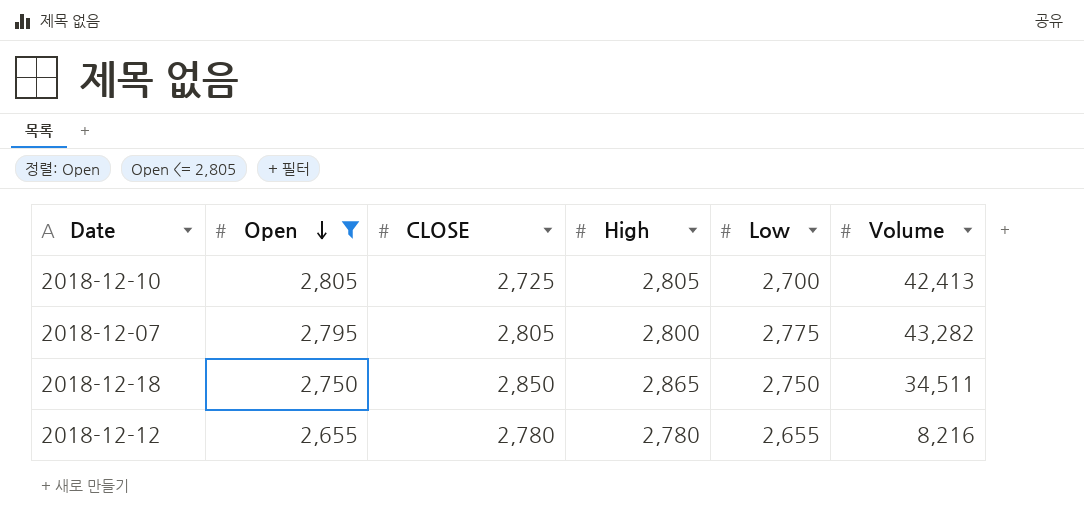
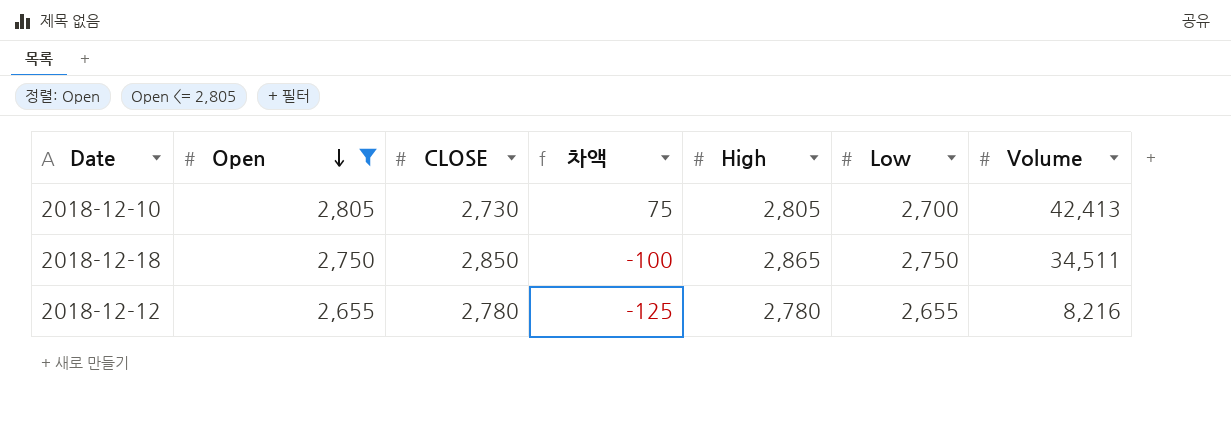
column 차액 | formula: none -> [Open] - [CLOSE]
row 2018-12-07: 2,795 | 2,805 | 2,800 | 2,775 | 43,282 -> none
2018-12-10 | CLOSE: 2,725 -> 2,730

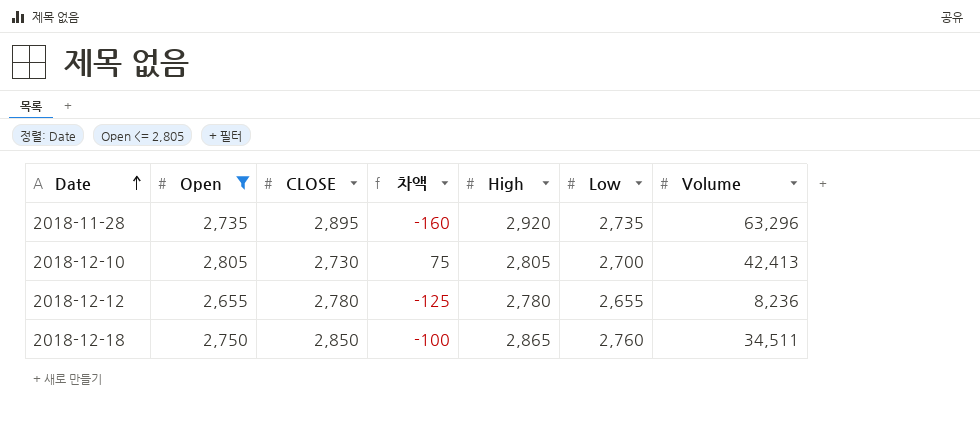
row order: Open descending -> Date ascending
row 2018-11-28: none -> 2,735 | 2,895 | -160 | 2,920 | 2,735 | 63,296
2018-12-12 | Volume: 8,216 -> 8,236
2018-12-18 | Low: 2,750 -> 2,760

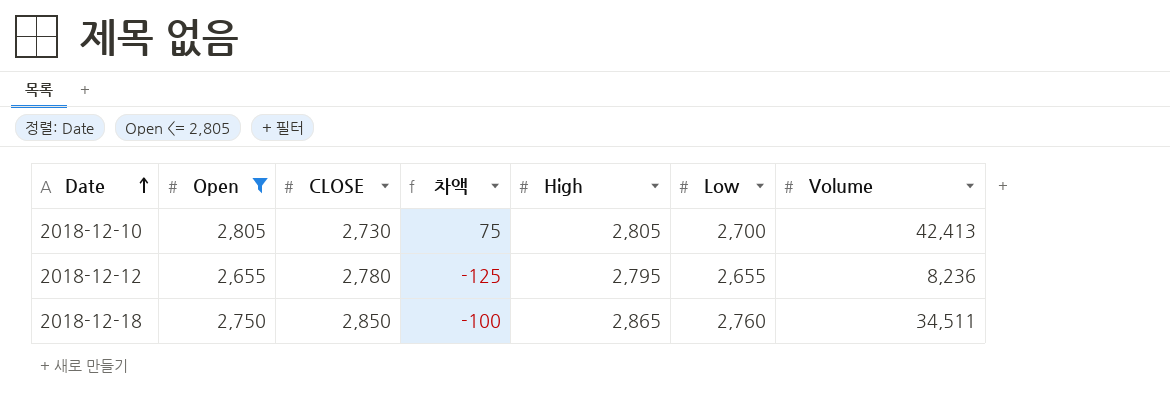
row 2018-11-28: 2,735 | 2,895 | -160 | 2,920 | 2,735 | 63,296 -> none
2018-12-12 | High: 2,780 -> 2,795

